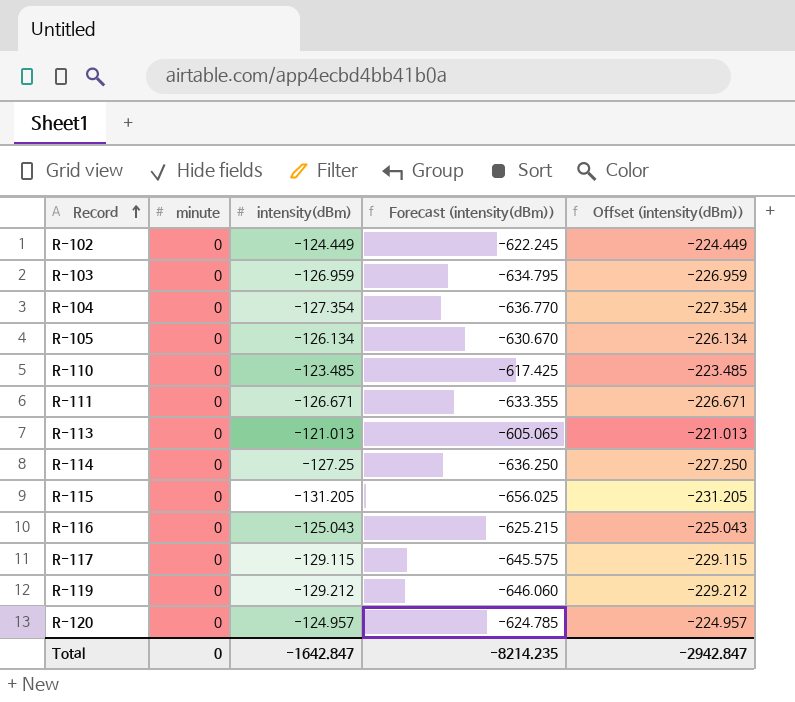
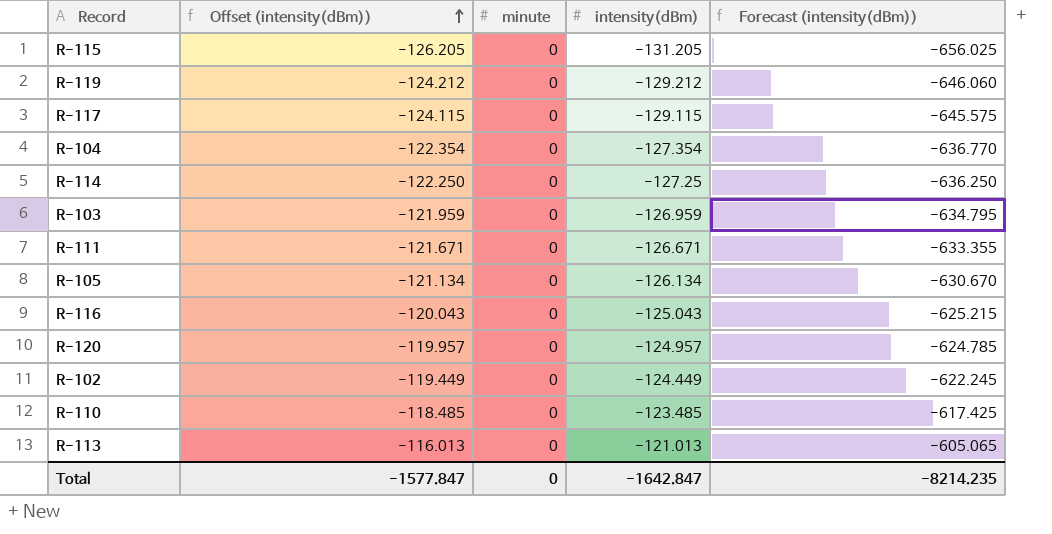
row order: Record ascending -> Offset (intensity(dBm)) ascending
column Offset (intensity(dBm)) | formula: [intensity(dBm)] - 100 -> [intensity(dBm)] + 5
column Offset (intensity(dBm)) | position: 5 -> 2
Total | Offset (intensity(dBm)): -2942.847 -> -1577.847

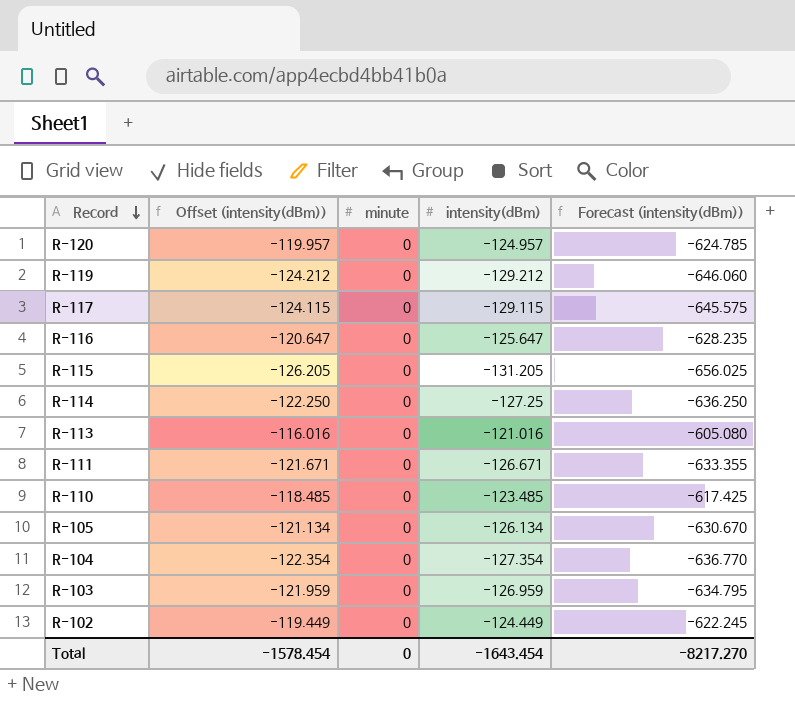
row order: Offset (intensity(dBm)) ascending -> Record descending
R-116 | Offset (intensity(dBm)): -120.043 -> -120.647
R-116 | intensity(dBm): -125.043 -> -125.647
R-116 | Forecast (intensity(dBm)): -625.215 -> -628.235
R-113 | Offset (intensity(dBm)): -116.013 -> -116.016
R-113 | intensity(dBm): -121.013 -> -121.016
R-113 | Forecast (intensity(dBm)): -605.065 -> -605.080
Total | Offset (intensity(dBm)): -1577.847 -> -1578.454
Total | intensity(dBm): -1642.847 -> -1643.454
Total | Forecast (intensity(dBm)): -8214.235 -> -8217.270

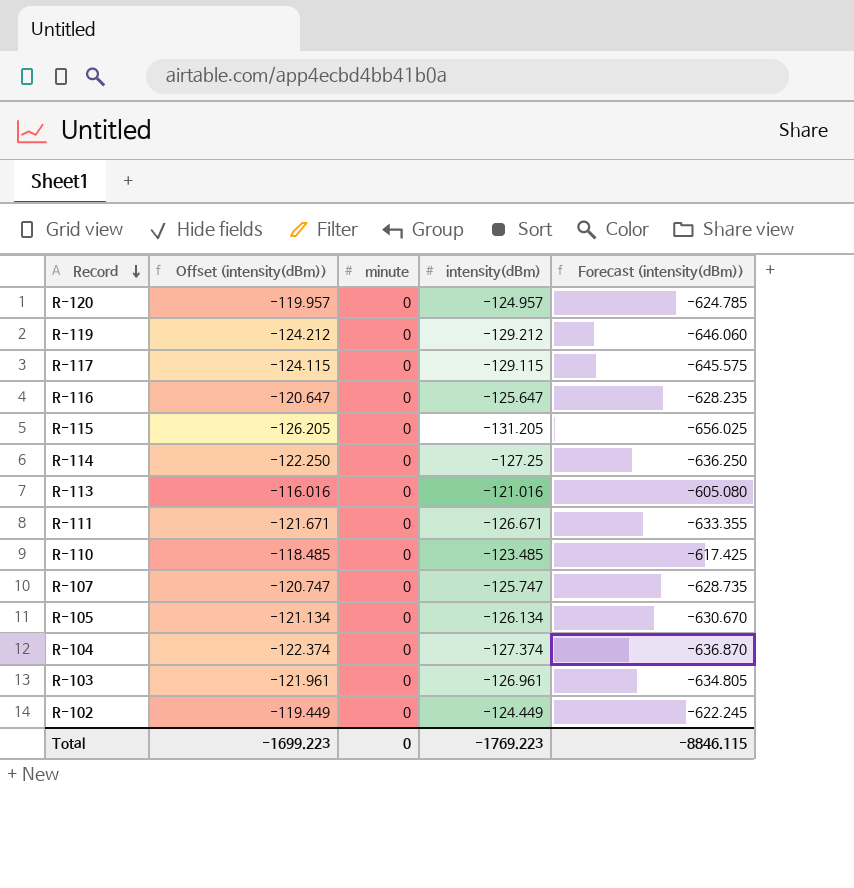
row R-107: none -> -120.747 | 0 | -125.747 | -628.735
R-104 | Offset (intensity(dBm)): -122.354 -> -122.374
R-104 | intensity(dBm): -127.354 -> -127.374
R-104 | Forecast (intensity(dBm)): -636.770 -> -636.870
R-103 | Offset (intensity(dBm)): -121.959 -> -121.961
R-103 | intensity(dBm): -126.959 -> -126.961
R-103 | Forecast (intensity(dBm)): -634.795 -> -634.805
Total | Offset (intensity(dBm)): -1578.454 -> -1699.223
Total | intensity(dBm): -1643.454 -> -1769.223
Total | Forecast (intensity(dBm)): -8217.270 -> -8846.115

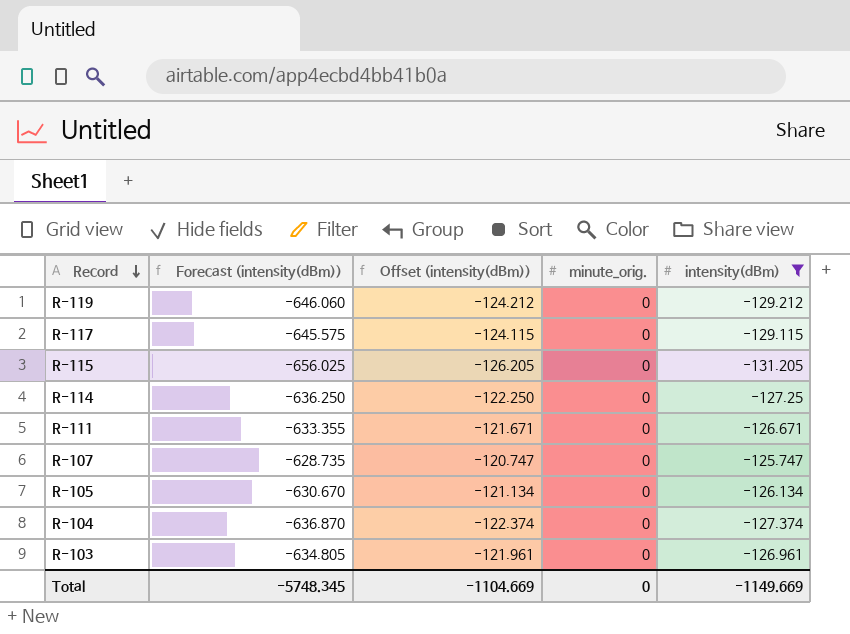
filter: none -> intensity(dBm) <= -125.747
column Forecast (intensity(dBm)) | position: 5 -> 2
column name: minute -> minute_orig.
Total | Forecast (intensity(dBm)): -8846.115 -> -5748.345
Total | Offset (intensity(dBm)): -1699.223 -> -1104.669
Total | intensity(dBm): -1769.223 -> -1149.669

